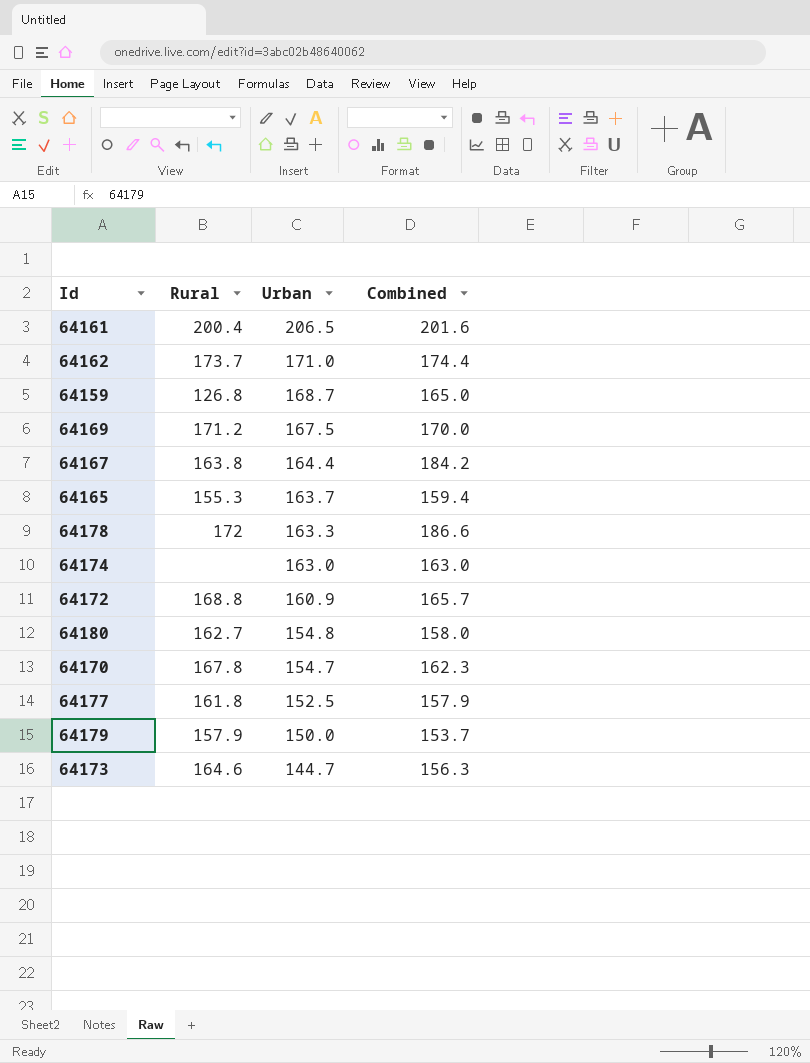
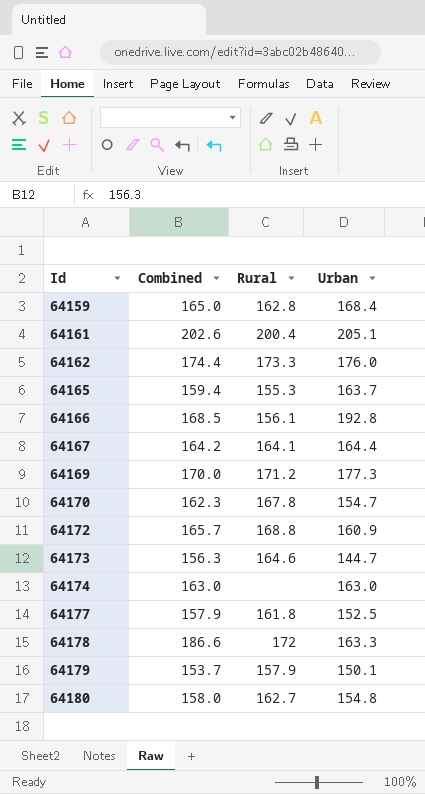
row order: Urban descending -> Id ascending
column Combined | position: 4 -> 2
64159 | Rural: 126.8 -> 162.8
64159 | Urban: 168.7 -> 168.4
64161 | Combined: 201.6 -> 202.6
64161 | Urban: 206.5 -> 205.1
64162 | Rural: 173.7 -> 173.3
64162 | Urban: 171.0 -> 176.0
row 64166: none -> 168.5 | 156.1 | 192.8
64167 | Combined: 184.2 -> 164.2
64167 | Rural: 163.8 -> 164.1
64169 | Urban: 167.5 -> 177.3
64179 | Urban: 150.0 -> 150.1

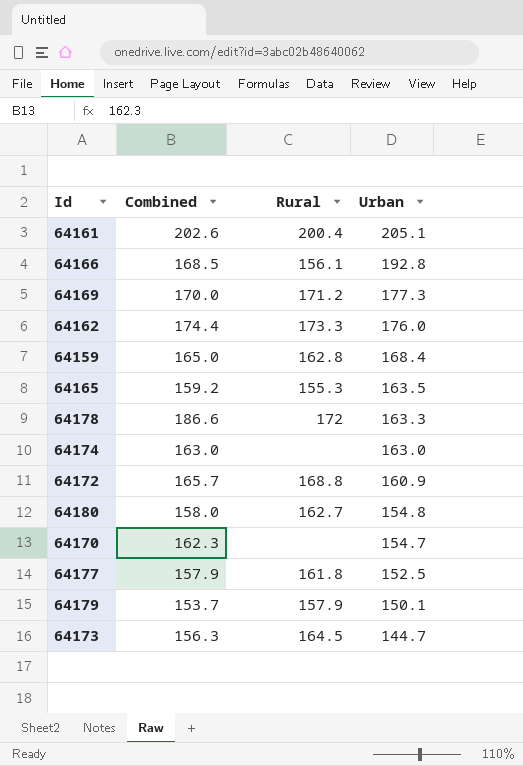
row order: Id ascending -> Urban descending
row 64167: 164.2 | 164.1 | 164.4 -> none
64165 | Combined: 159.4 -> 159.2
64165 | Urban: 163.7 -> 163.5
64170 | Rural: 167.8 -> none
64173 | Rural: 164.6 -> 164.5

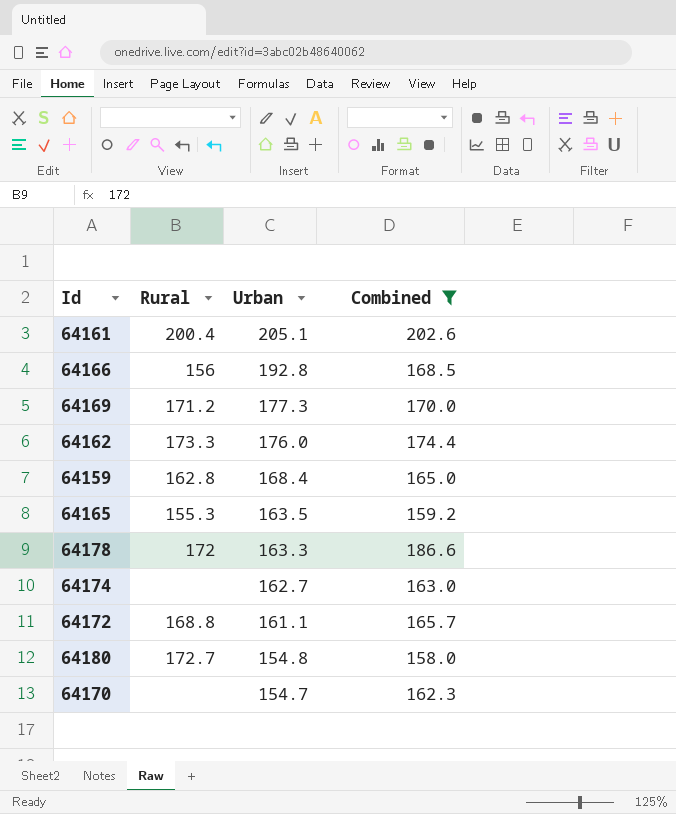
filter: none -> Combined >= 158.0
column Combined | position: 2 -> 4
64166 | Rural: 156.1 -> 156
64174 | Urban: 163.0 -> 162.7
64172 | Urban: 160.9 -> 161.1
64180 | Rural: 162.7 -> 172.7

